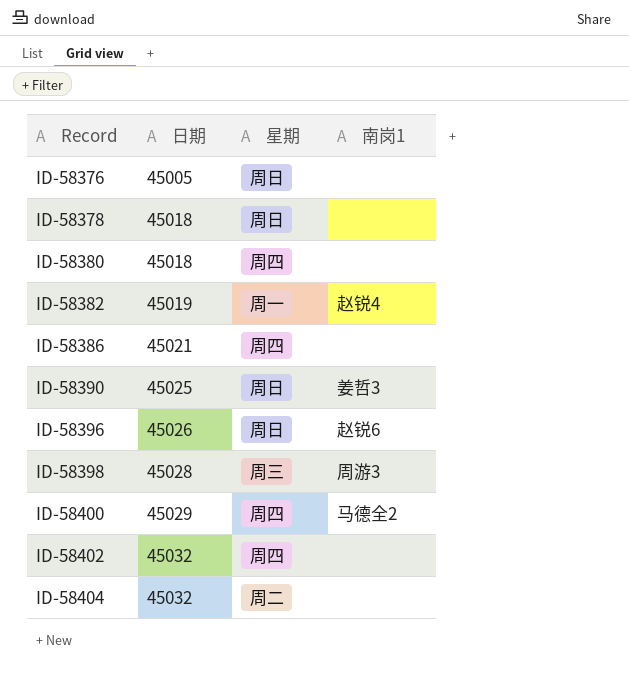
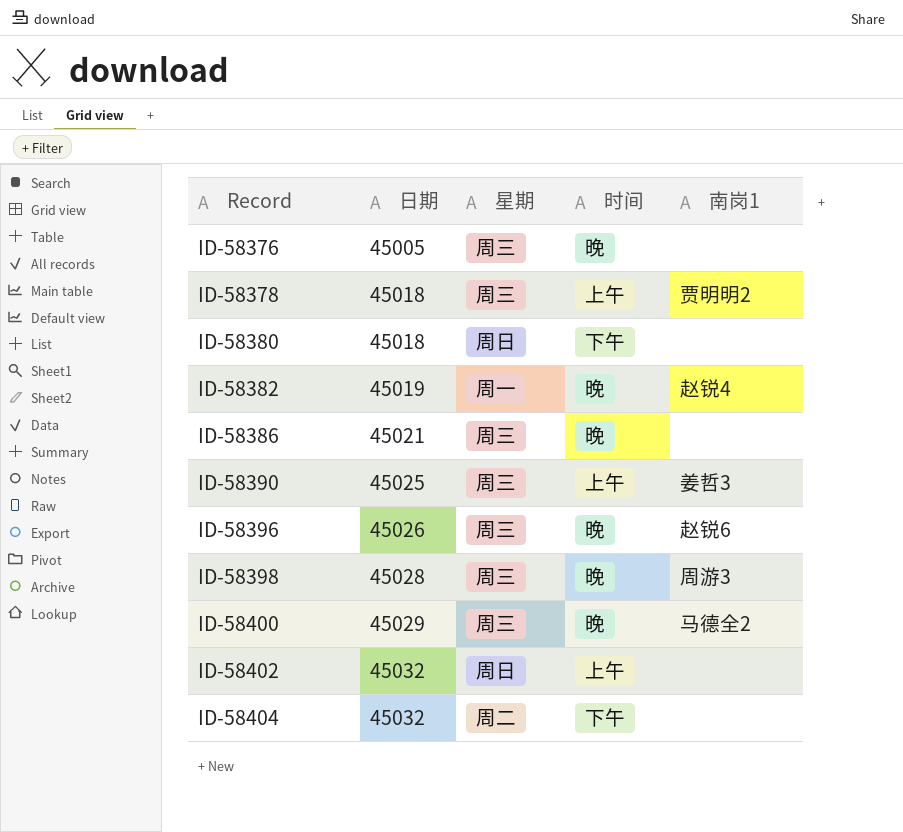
column 时间 | position: none -> 4
ID-58376 | 星期: 周日 -> 周三
ID-58378 | 星期: 周日 -> 周三
ID-58378 | 南岗1: none -> 贾明明2
ID-58380 | 星期: 周四 -> 周日
ID-58386 | 星期: 周四 -> 周三
ID-58390 | 星期: 周日 -> 周三
ID-58396 | 星期: 周日 -> 周三
ID-58400 | 星期: 周四 -> 周三
ID-58402 | 星期: 周四 -> 周日

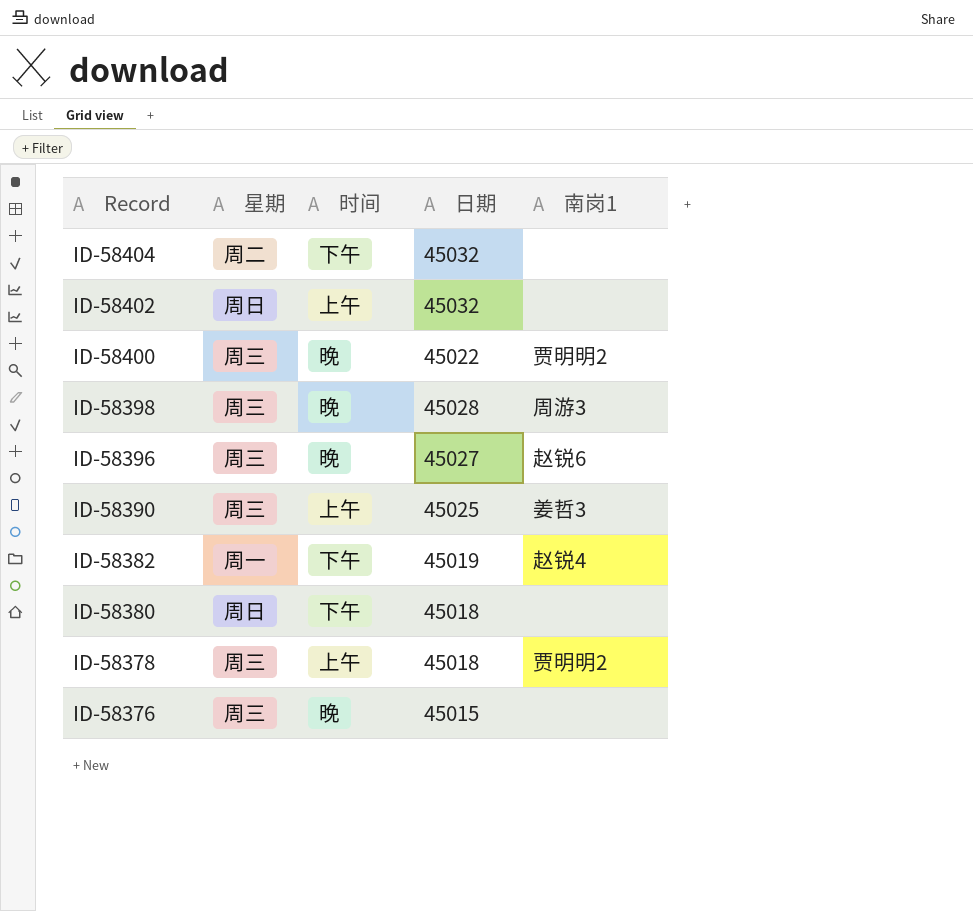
row order: Record ascending -> Record descending
column 日期 | position: 2 -> 4
row ID-58386: 45021 | 周三 | 晚 | none -> none
ID-58400 | 日期: 45029 -> 45022
ID-58400 | 南岗1: 马德全2 -> 贾明明2
ID-58396 | 日期: 45026 -> 45027
ID-58382 | 时间: 晚 -> 下午
ID-58376 | 日期: 45005 -> 45015

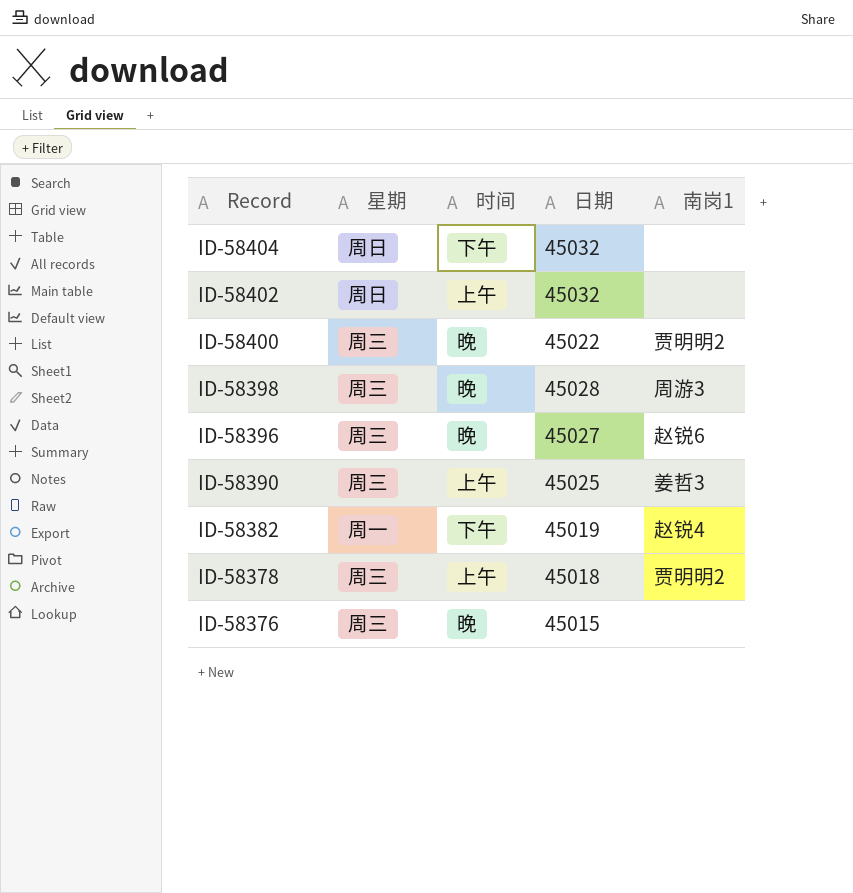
row ID-58380: 周日 | 下午 | 45018 | none -> none
ID-58404 | 星期: 周二 -> 周日

